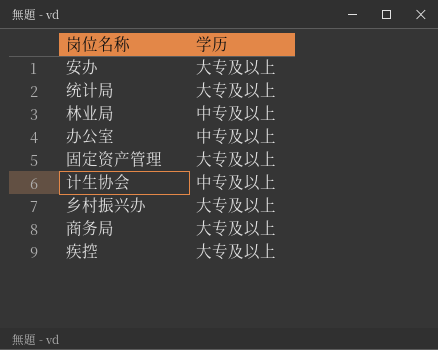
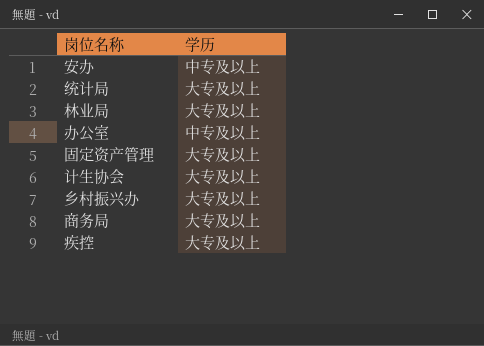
安办 | 学历: 大专及以上 -> 中专及以上
林业局 | 学历: 中专及以上 -> 大专及以上
计生协会 | 学历: 中专及以上 -> 大专及以上

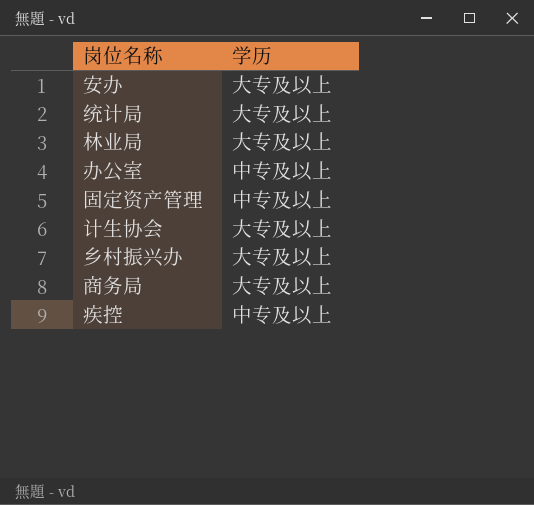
安办 | 学历: 中专及以上 -> 大专及以上
固定资产管理 | 学历: 大专及以上 -> 中专及以上
疾控 | 学历: 大专及以上 -> 中专及以上

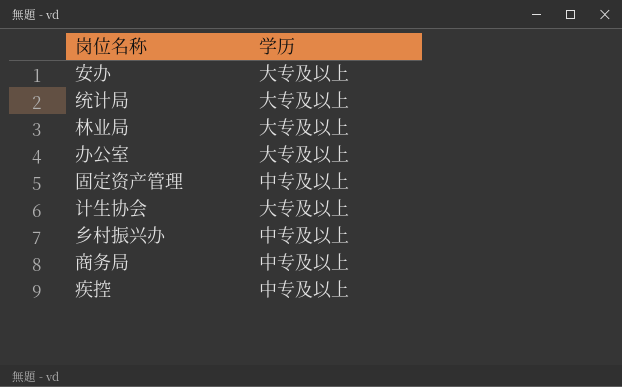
办公室 | 学历: 中专及以上 -> 大专及以上
乡村振兴办 | 学历: 大专及以上 -> 中专及以上
商务局 | 学历: 大专及以上 -> 中专及以上

